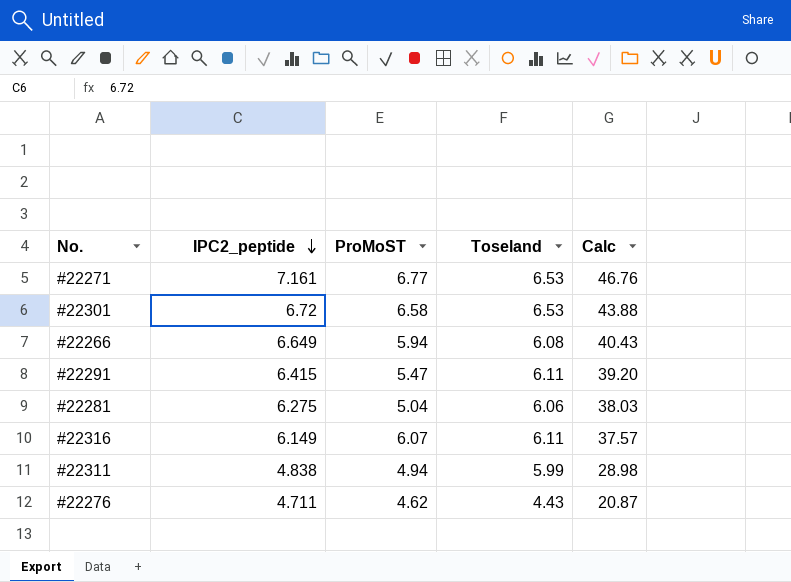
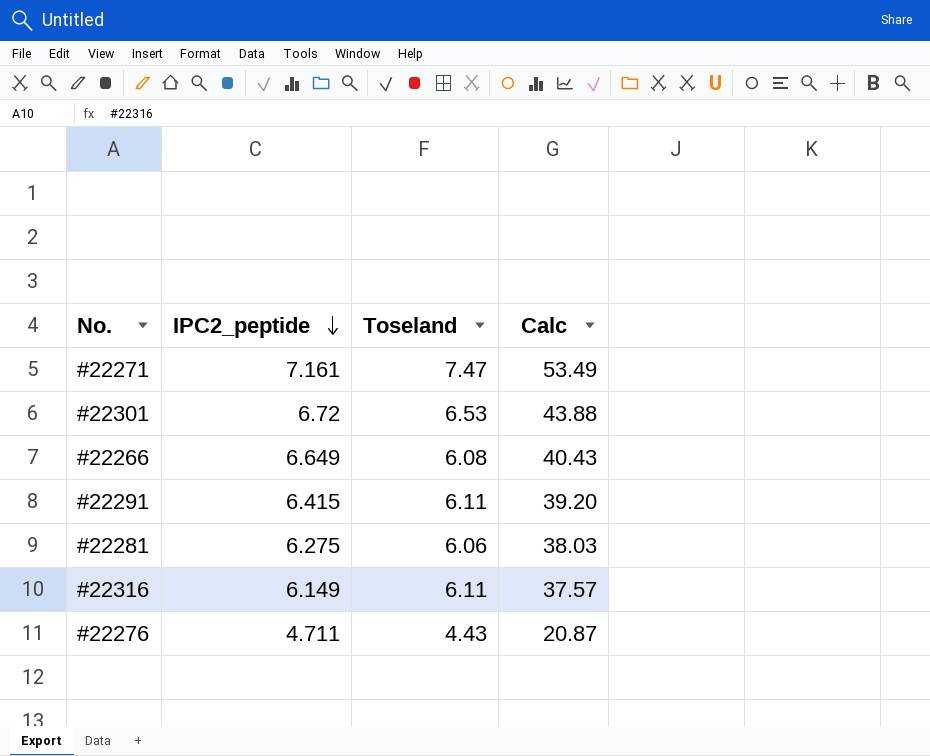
column ProMoST | position: 3 -> none
row #22311: 4.838 | 4.94 | 5.99 | 28.98 -> none
#22271 | Toseland: 6.53 -> 7.47
#22271 | Calc: 46.76 -> 53.49

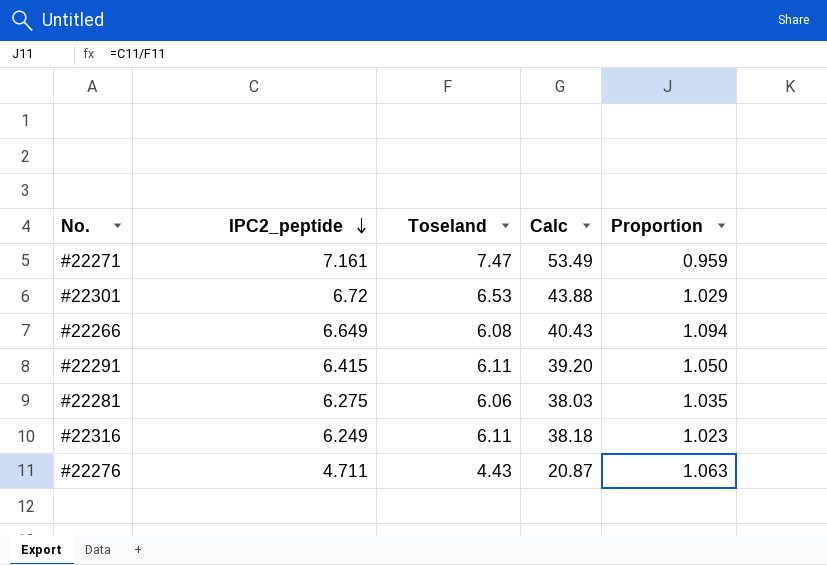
column Proportion | formula: none -> [IPC2_peptide] / [Toseland]
#22316 | IPC2_peptide: 6.149 -> 6.249
#22316 | Calc: 37.57 -> 38.18

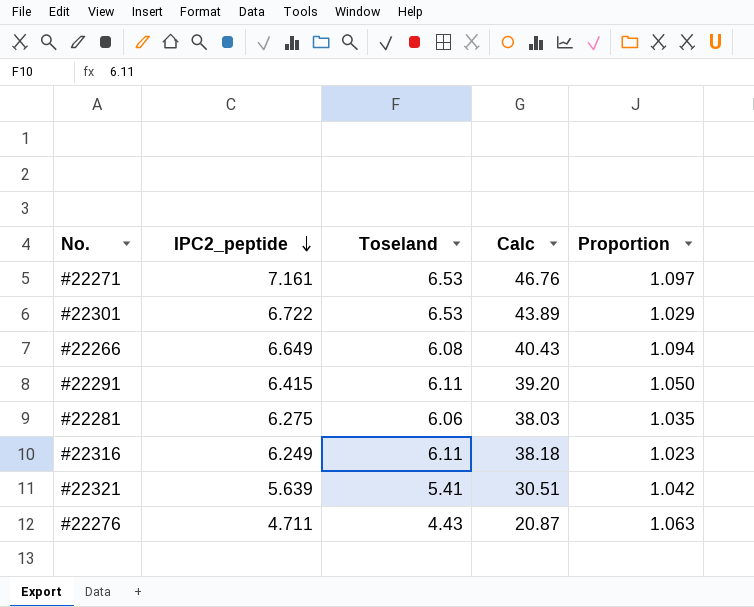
#22271 | Toseland: 7.47 -> 6.53
#22271 | Calc: 53.49 -> 46.76
#22271 | Proportion: 0.959 -> 1.097
#22301 | IPC2_peptide: 6.72 -> 6.722
#22301 | Calc: 43.88 -> 43.89
row #22321: none -> 5.639 | 5.41 | 30.51 | 1.042

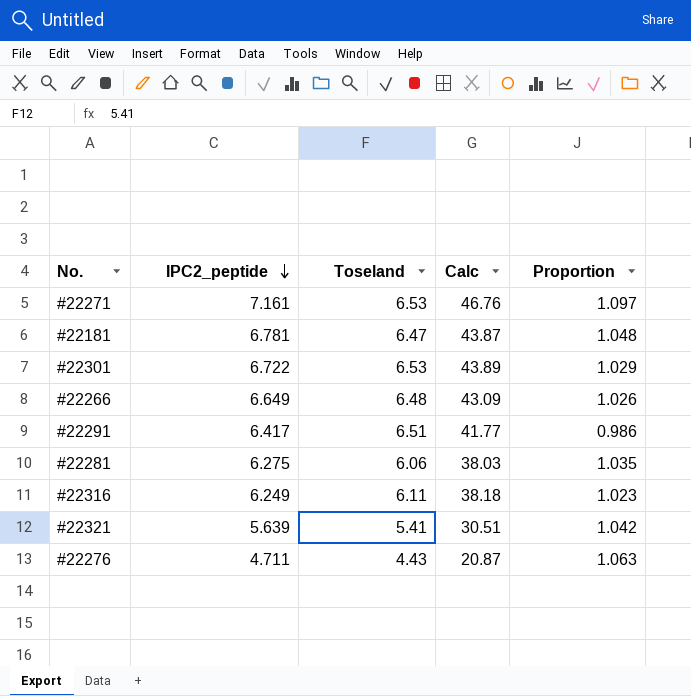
row #22181: none -> 6.781 | 6.47 | 43.87 | 1.048
#22266 | Toseland: 6.08 -> 6.48
#22266 | Calc: 40.43 -> 43.09
#22266 | Proportion: 1.094 -> 1.026
#22291 | IPC2_peptide: 6.415 -> 6.417
#22291 | Toseland: 6.11 -> 6.51
#22291 | Calc: 39.20 -> 41.77
#22291 | Proportion: 1.050 -> 0.986

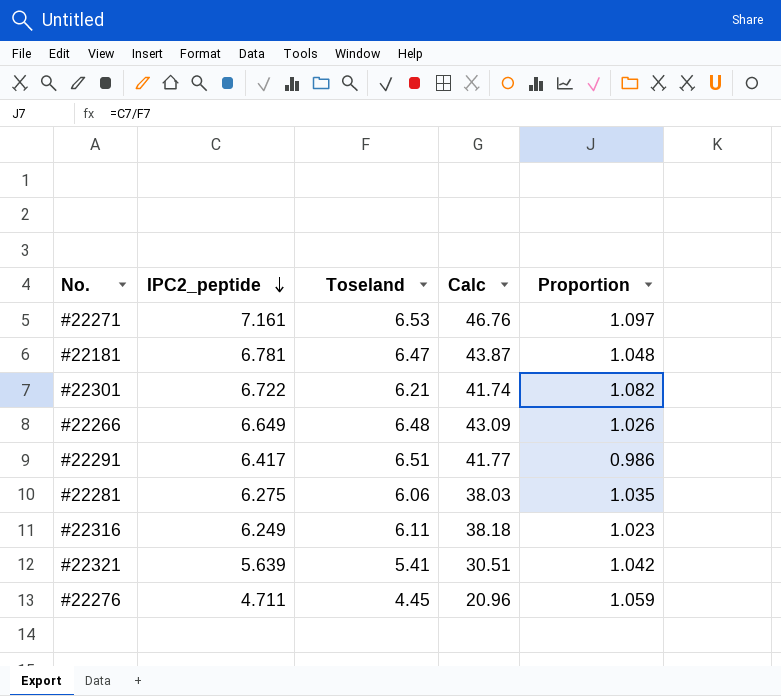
#22301 | Toseland: 6.53 -> 6.21
#22301 | Calc: 43.89 -> 41.74
#22301 | Proportion: 1.029 -> 1.082
#22276 | Toseland: 4.43 -> 4.45
#22276 | Calc: 20.87 -> 20.96
#22276 | Proportion: 1.063 -> 1.059

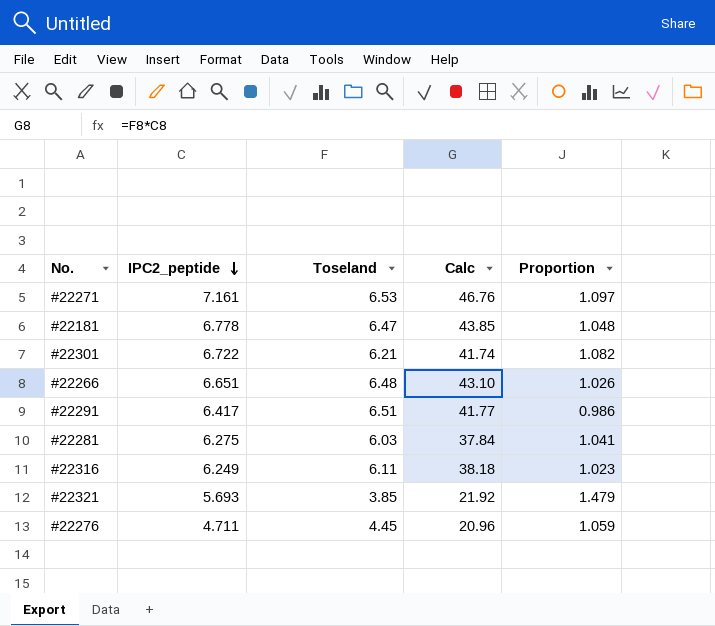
#22181 | IPC2_peptide: 6.781 -> 6.778
#22181 | Calc: 43.87 -> 43.85
#22266 | IPC2_peptide: 6.649 -> 6.651
#22266 | Calc: 43.09 -> 43.10
#22281 | Toseland: 6.06 -> 6.03
#22281 | Calc: 38.03 -> 37.84
#22281 | Proportion: 1.035 -> 1.041
#22321 | IPC2_peptide: 5.639 -> 5.693
#22321 | Toseland: 5.41 -> 3.85
#22321 | Calc: 30.51 -> 21.92
#22321 | Proportion: 1.042 -> 1.479

